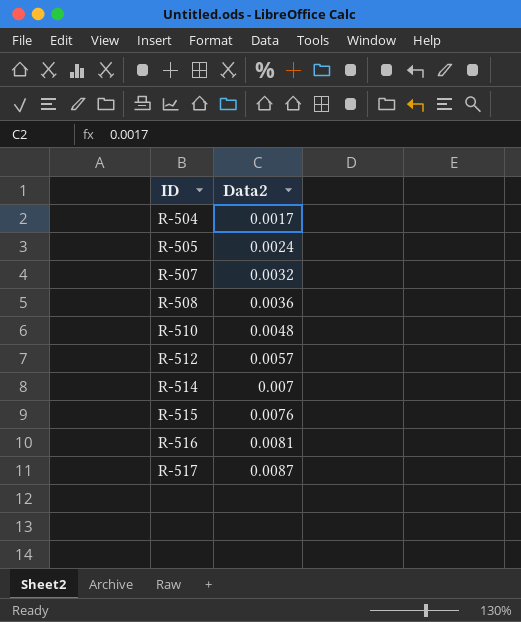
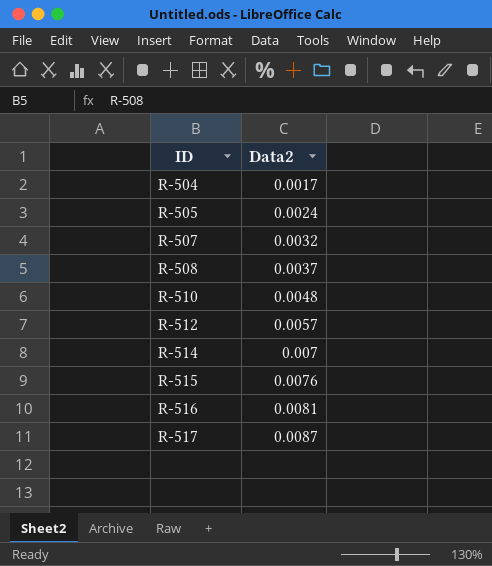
R-508 | Data2: 0.0036 -> 0.0037

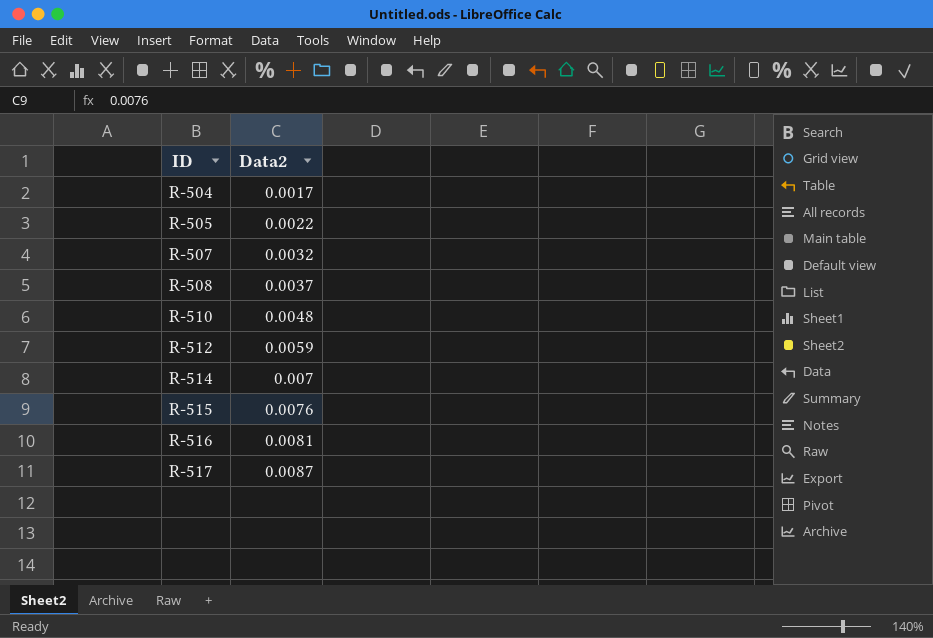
R-505 | Data2: 0.0024 -> 0.0022
R-512 | Data2: 0.0057 -> 0.0059

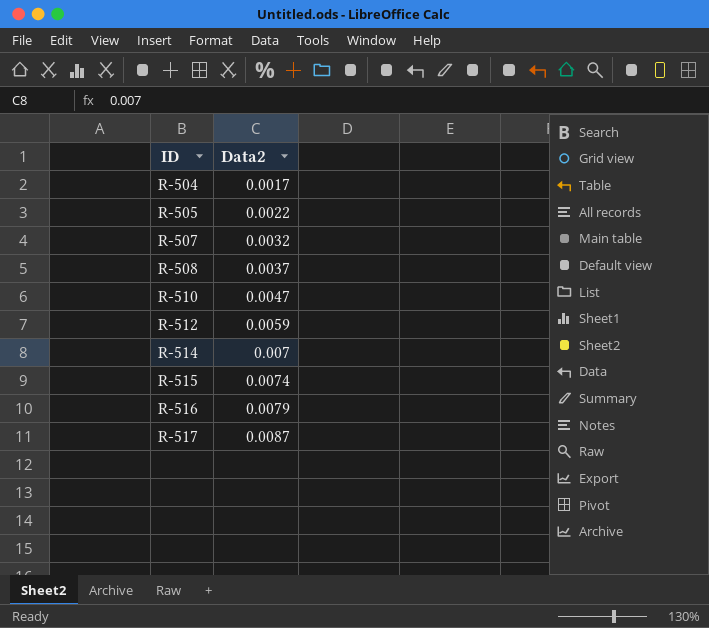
R-510 | Data2: 0.0048 -> 0.0047
R-515 | Data2: 0.0076 -> 0.0074
R-516 | Data2: 0.0081 -> 0.0079

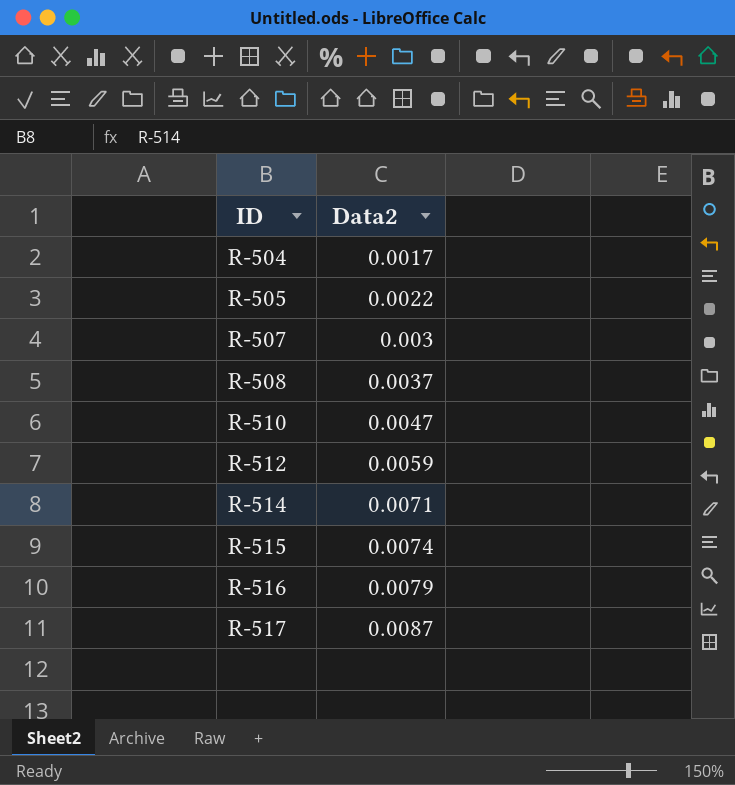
R-507 | Data2: 0.0032 -> 0.003
R-514 | Data2: 0.007 -> 0.0071

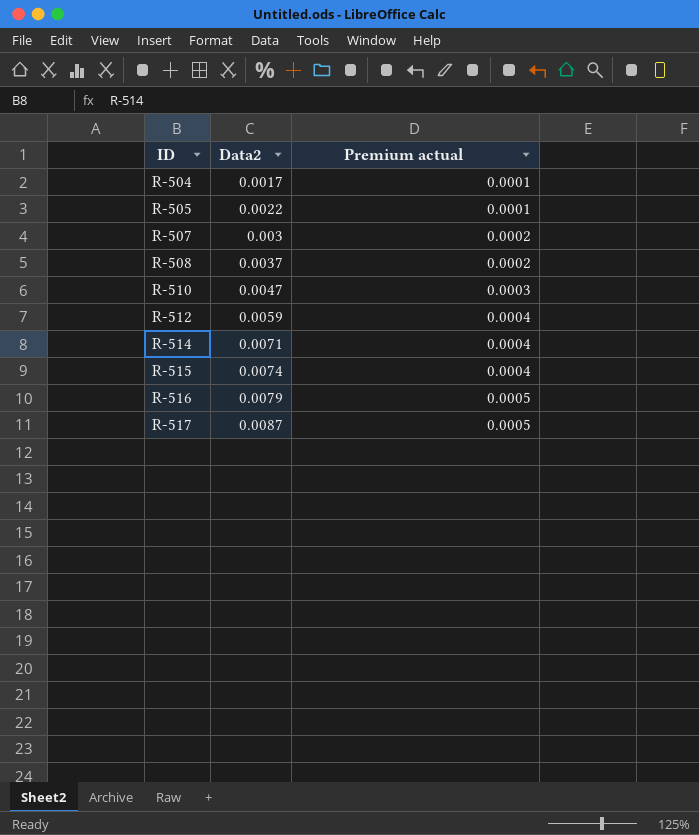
column Premium actual | formula: none -> [Data2] * 0.06

